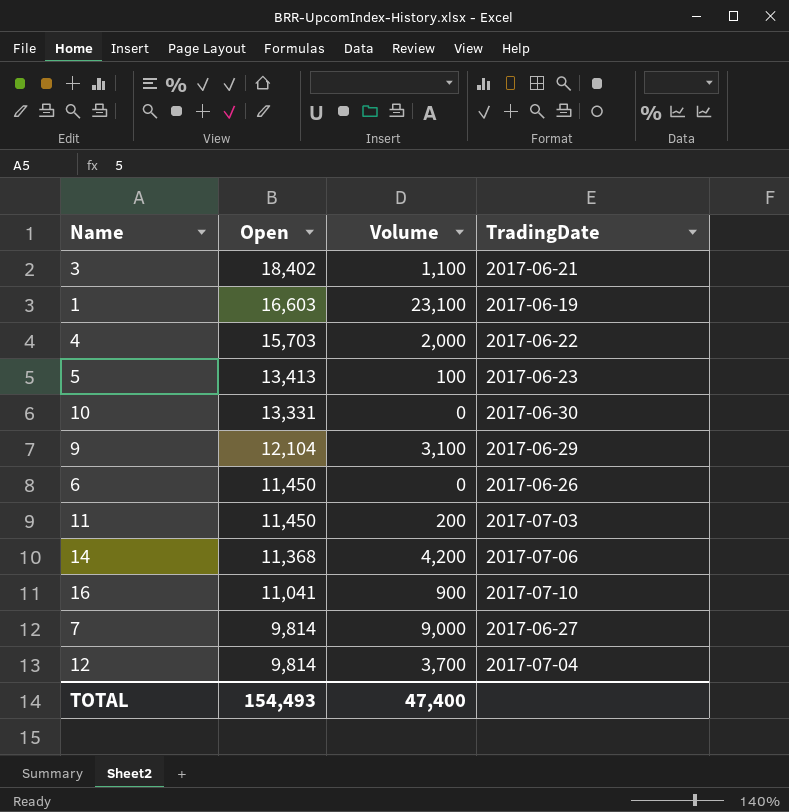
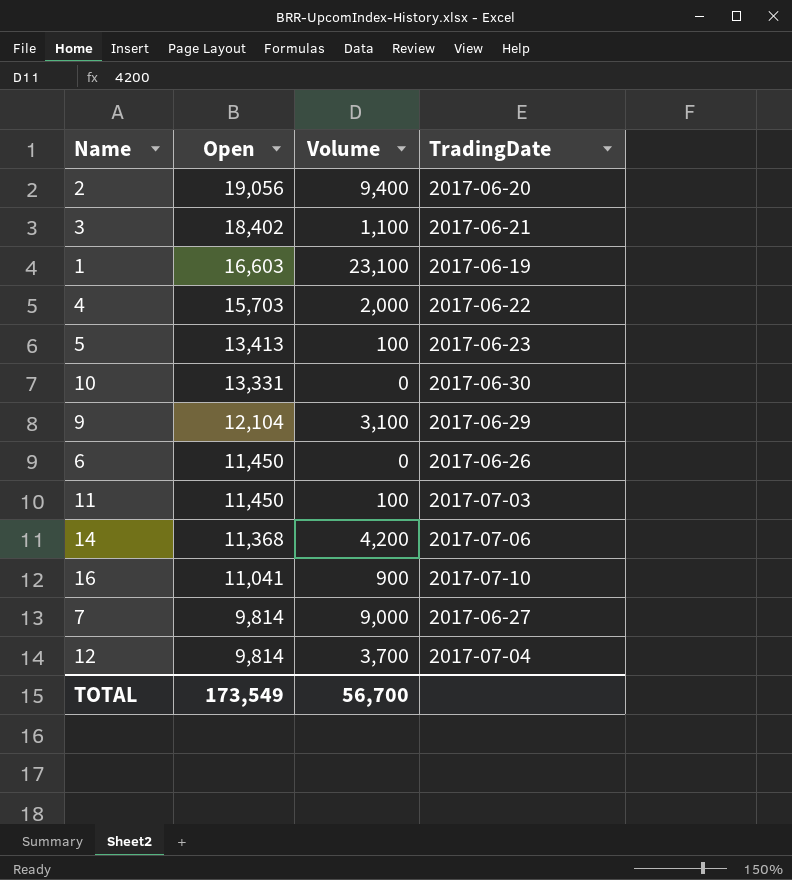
row 2: none -> 19,056 | 9,400 | 2017-06-20
11 | Volume: 200 -> 100
TOTAL | Open: 154,493 -> 173,549
TOTAL | Volume: 47,400 -> 56,700

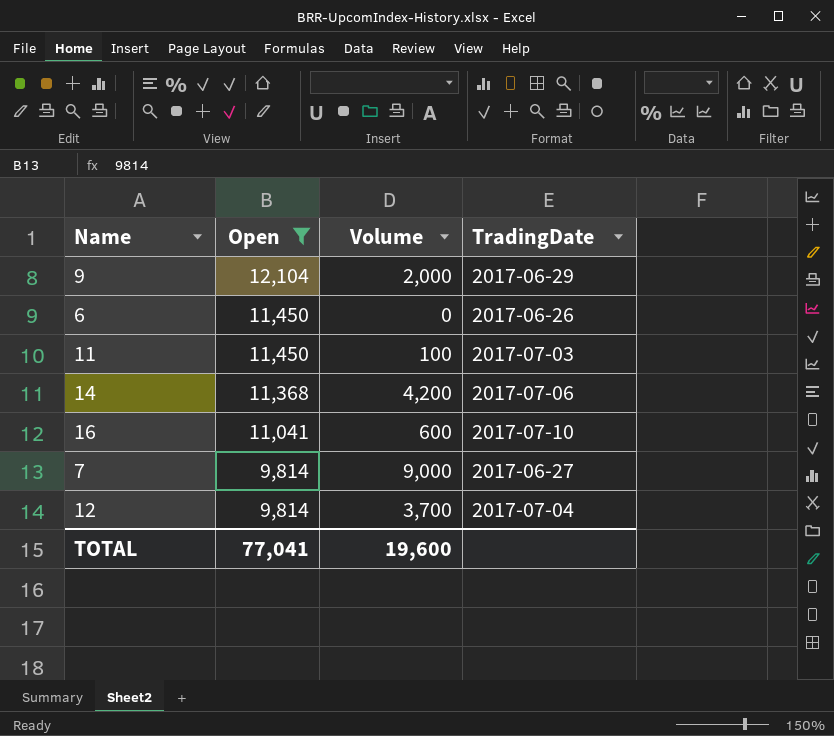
filter: none -> Open <= 12,104
9 | Volume: 3,100 -> 2,000
16 | Volume: 900 -> 600
TOTAL | Open: 173,549 -> 77,041
TOTAL | Volume: 56,700 -> 19,600

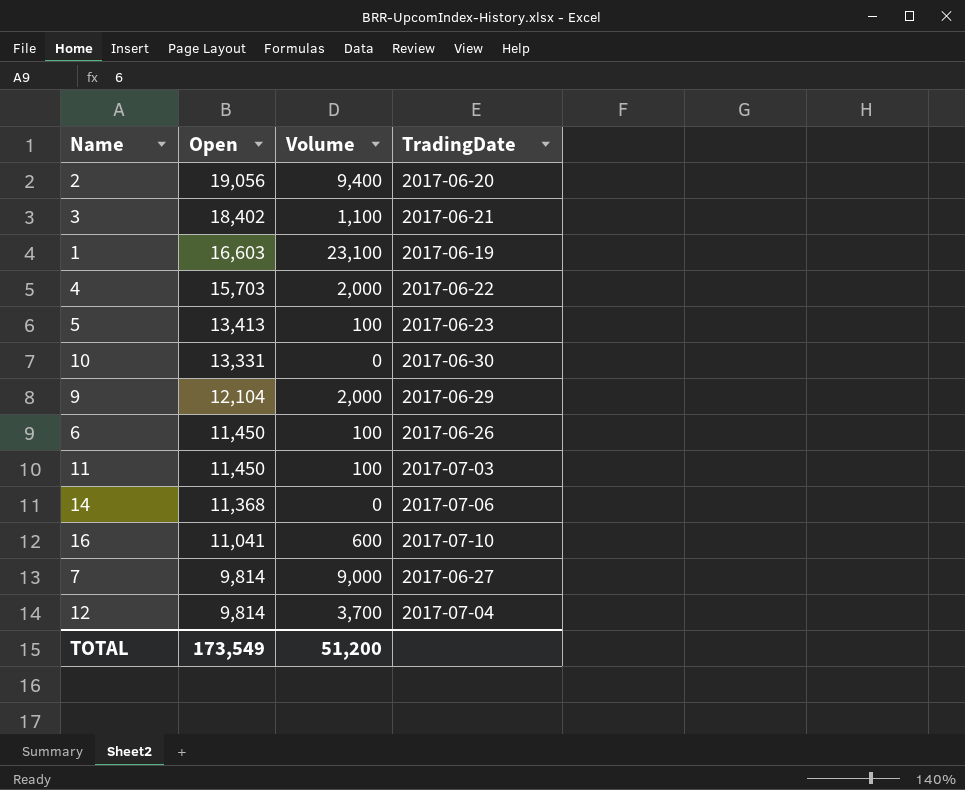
filter: Open <= 12,104 -> none
6 | Volume: 0 -> 100
14 | Volume: 4,200 -> 0
TOTAL | Open: 77,041 -> 173,549
TOTAL | Volume: 19,600 -> 51,200

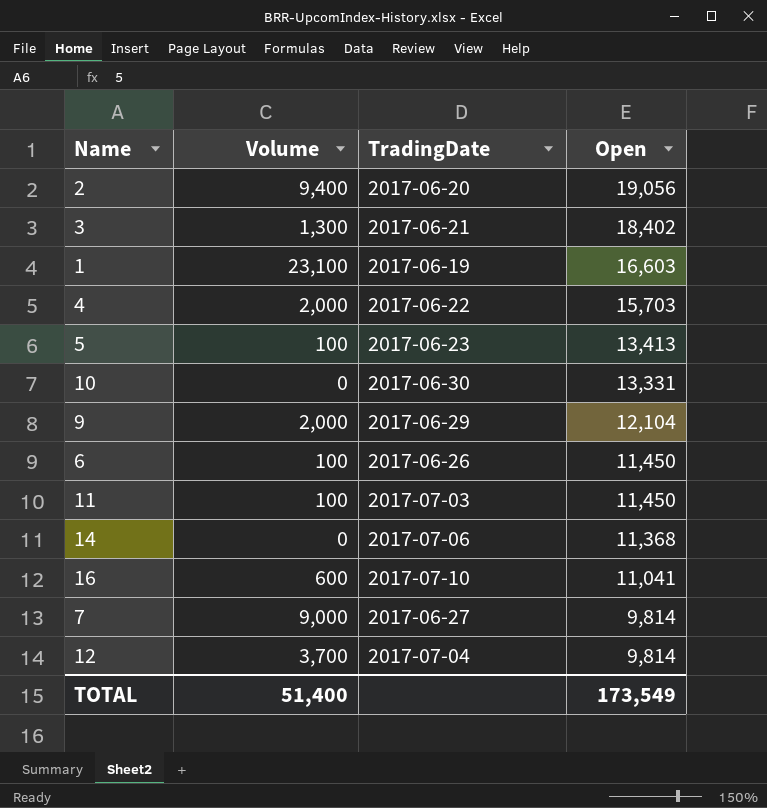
column Open | position: 2 -> 4
3 | Volume: 1,100 -> 1,300
TOTAL | Volume: 51,200 -> 51,400

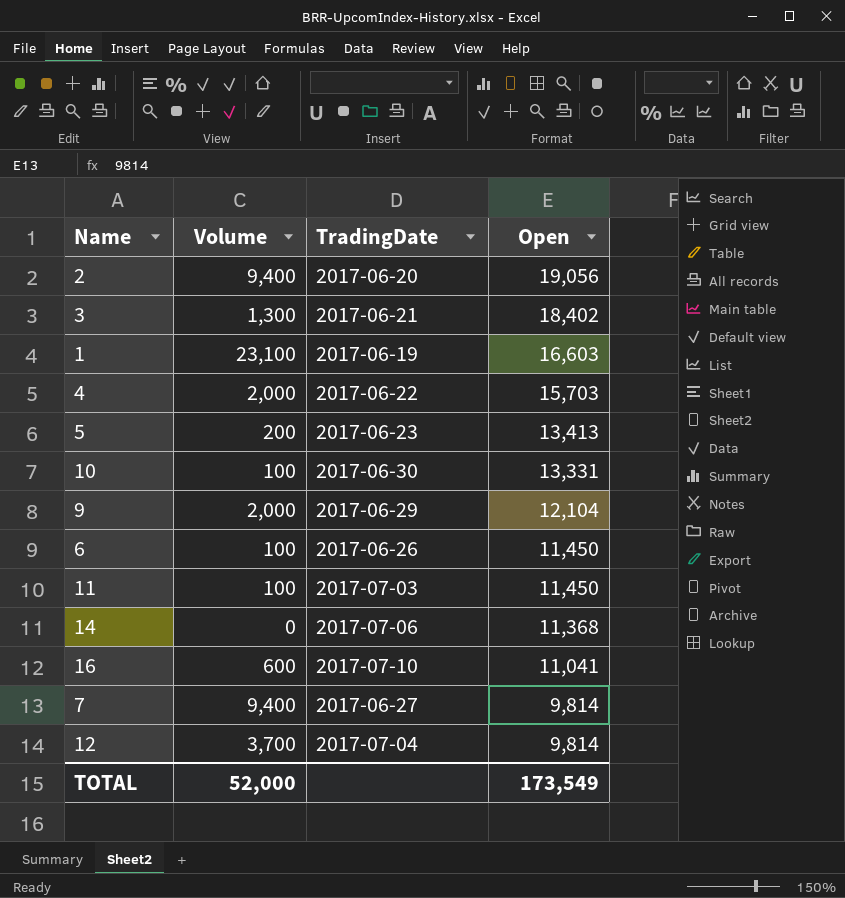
5 | Volume: 100 -> 200
10 | Volume: 0 -> 100
7 | Volume: 9,000 -> 9,400
TOTAL | Volume: 51,400 -> 52,000

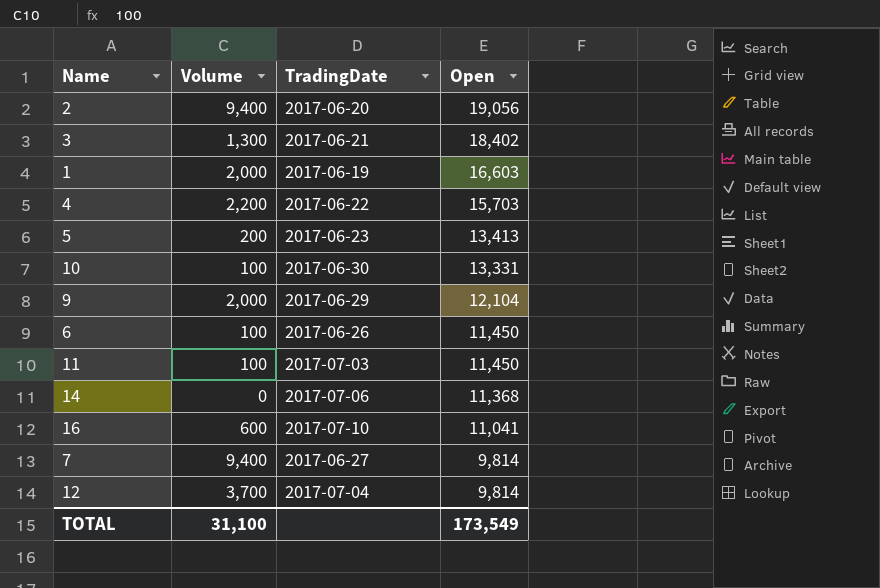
1 | Volume: 23,100 -> 2,000
4 | Volume: 2,000 -> 2,200
TOTAL | Volume: 52,000 -> 31,100

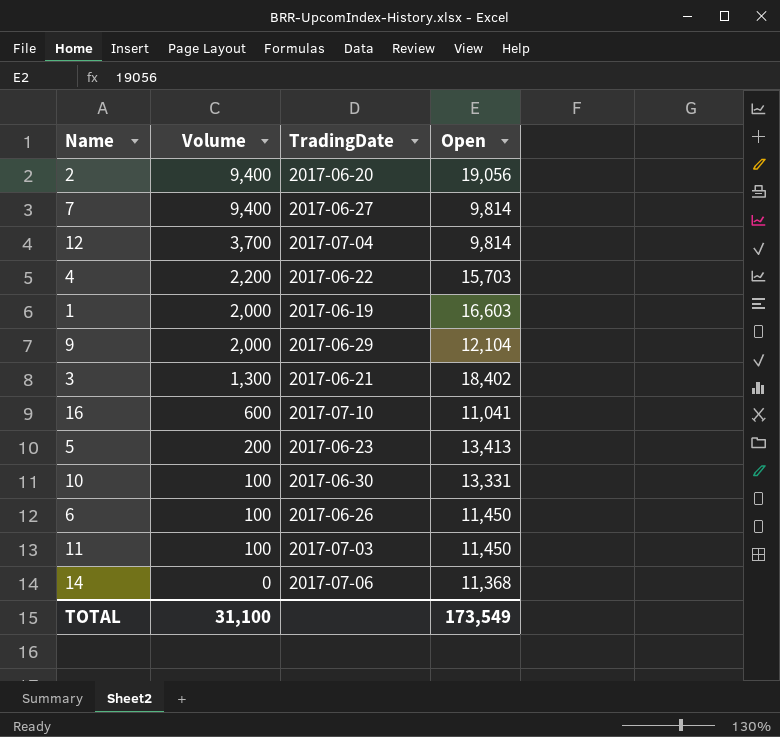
row order: Open descending -> Volume descending

